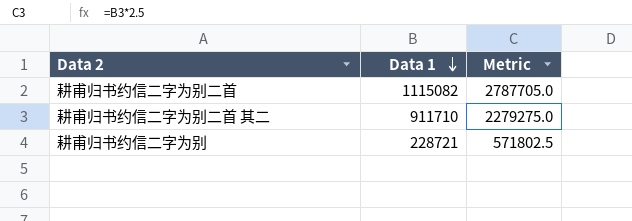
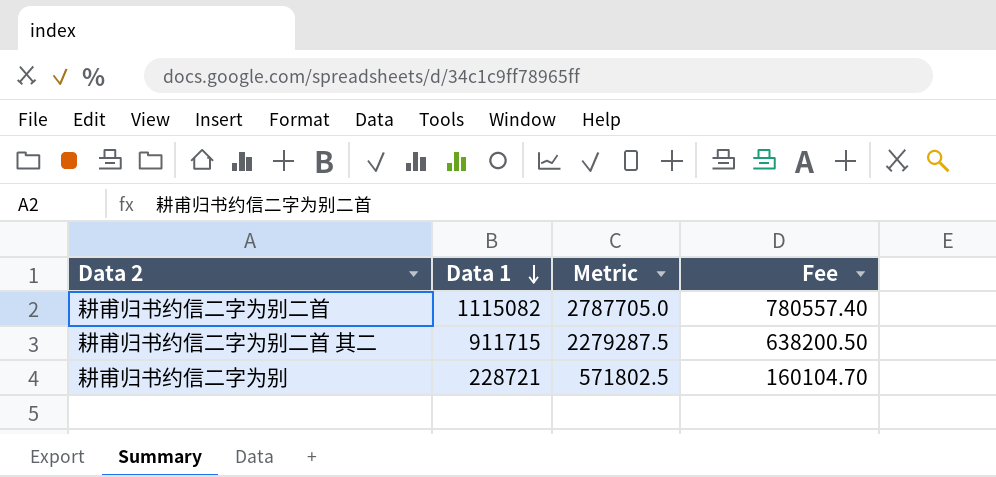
column Fee | formula: none -> [Data 1] * 0.7
耕甫归书约信二字为别二首 其二 | Data 1: 911710 -> 911715
耕甫归书约信二字为别二首 其二 | Metric: 2279275.0 -> 2279287.5

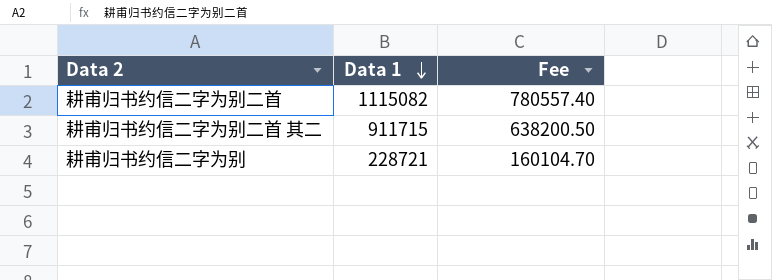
column Metric | formula: [Data 1] * 2.5 -> none

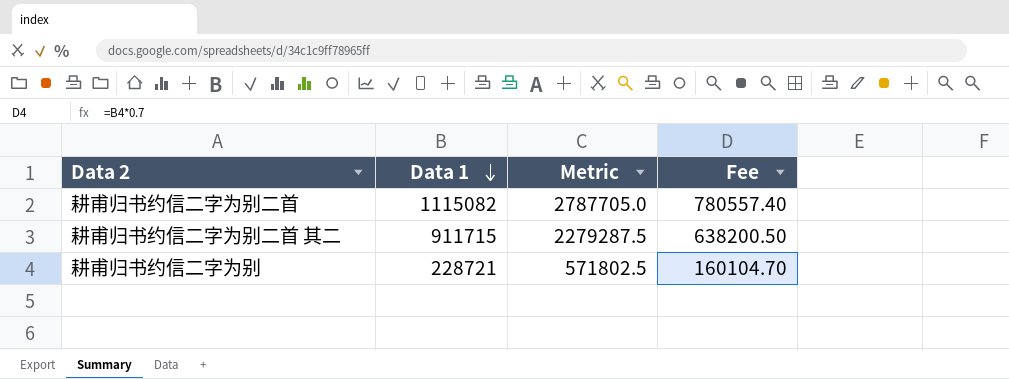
column Metric | formula: none -> [Data 1] * 2.5

